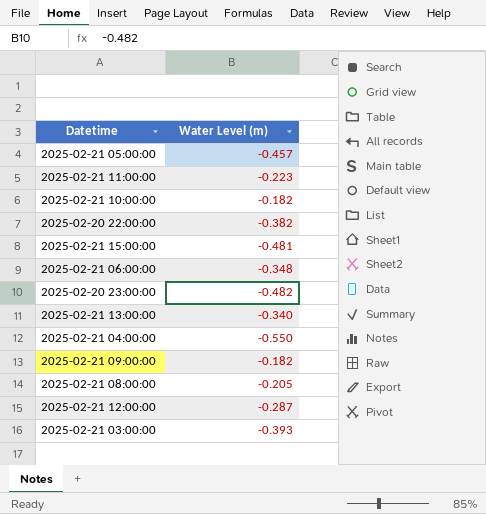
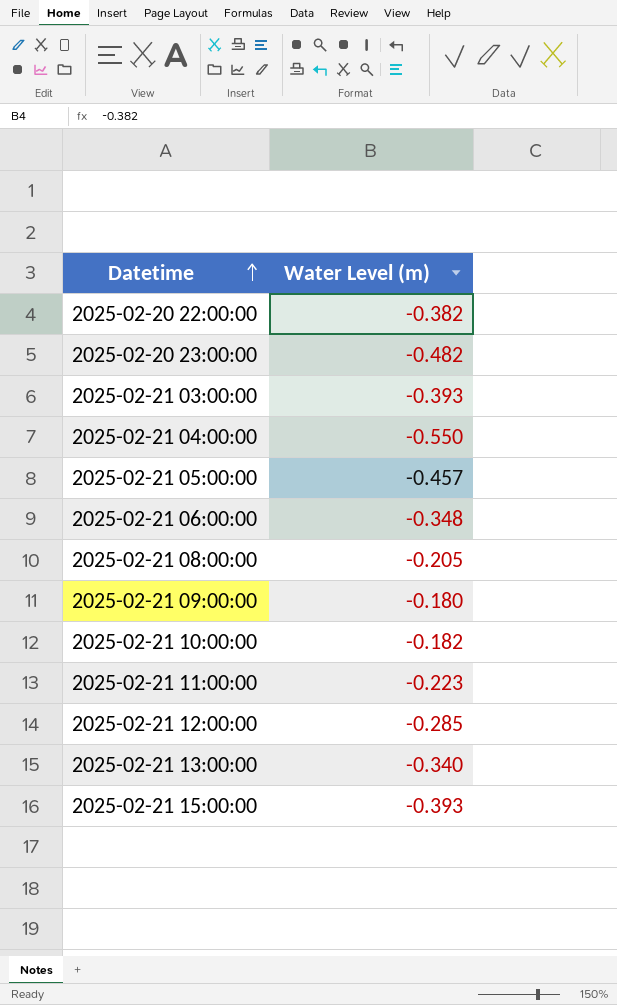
row order: none -> Datetime ascending
2025-02-21 09:00:00 | Water Level (m): -0.182 -> -0.180
2025-02-21 12:00:00 | Water Level (m): -0.287 -> -0.285
2025-02-21 15:00:00 | Water Level (m): -0.481 -> -0.393

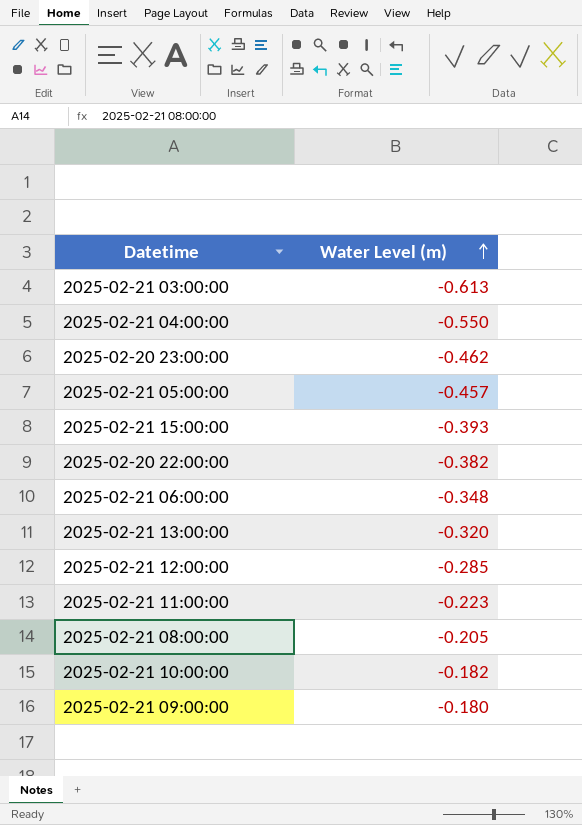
row order: Datetime ascending -> Water Level (m) ascending
2025-02-21 03:00:00 | Water Level (m): -0.393 -> -0.613
2025-02-20 23:00:00 | Water Level (m): -0.482 -> -0.462
2025-02-21 13:00:00 | Water Level (m): -0.340 -> -0.320

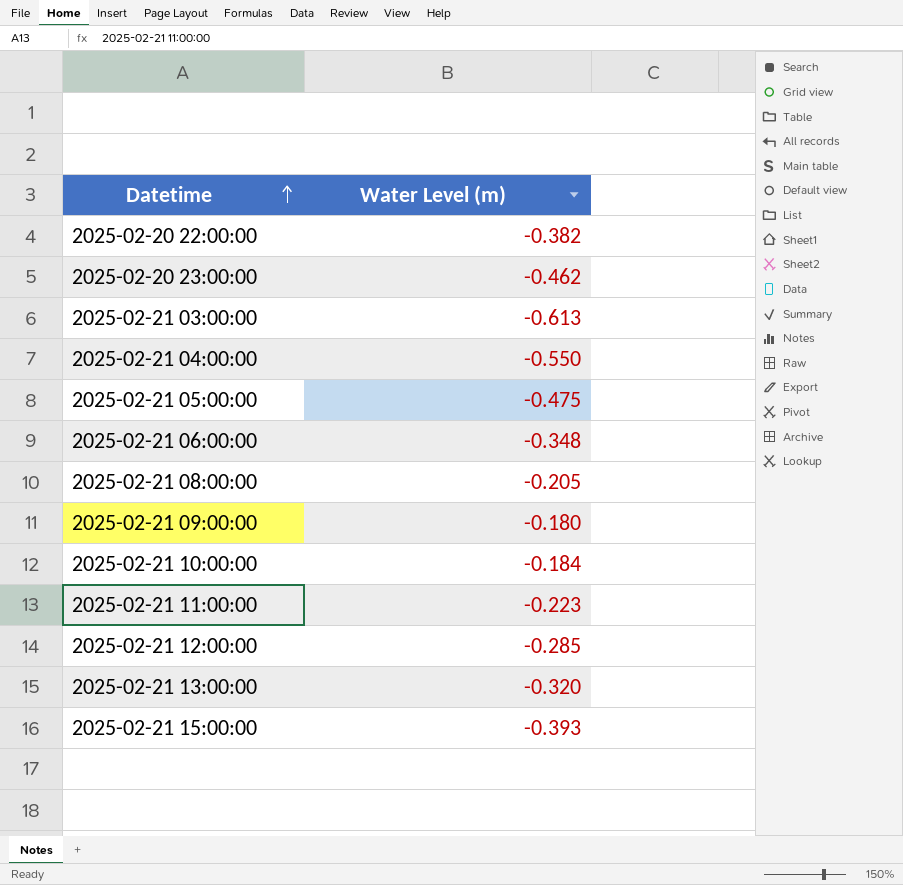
row order: Water Level (m) ascending -> Datetime ascending
2025-02-21 05:00:00 | Water Level (m): -0.457 -> -0.475
2025-02-21 10:00:00 | Water Level (m): -0.182 -> -0.184

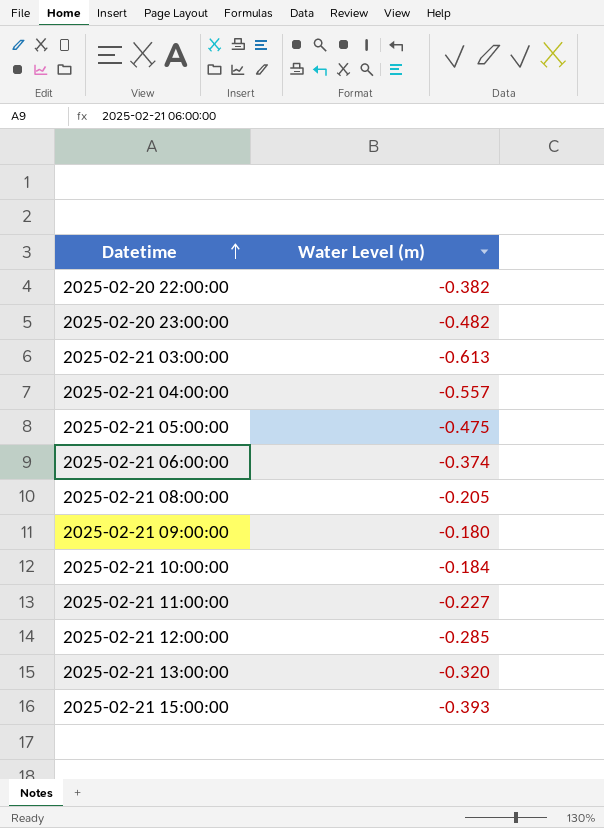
2025-02-20 23:00:00 | Water Level (m): -0.462 -> -0.482
2025-02-21 04:00:00 | Water Level (m): -0.550 -> -0.557
2025-02-21 06:00:00 | Water Level (m): -0.348 -> -0.374
2025-02-21 11:00:00 | Water Level (m): -0.223 -> -0.227

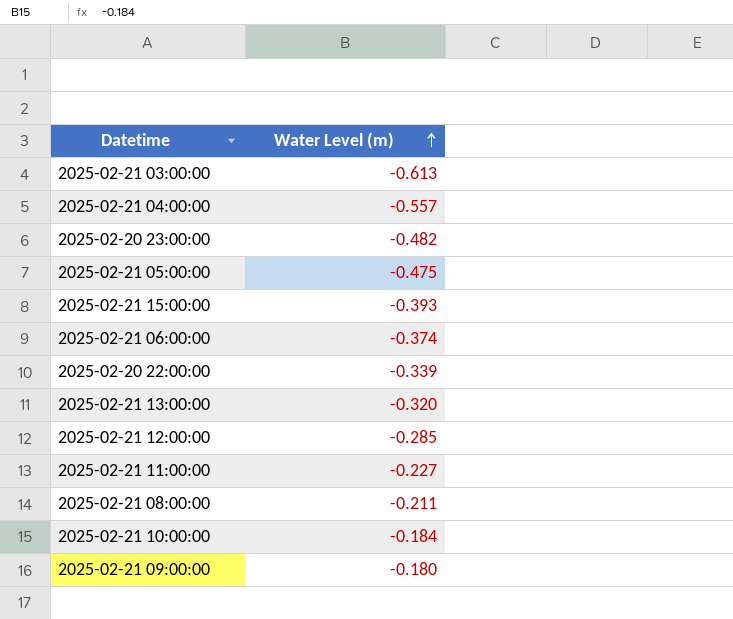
row order: Datetime ascending -> Water Level (m) ascending
2025-02-20 22:00:00 | Water Level (m): -0.382 -> -0.339
2025-02-21 08:00:00 | Water Level (m): -0.205 -> -0.211

